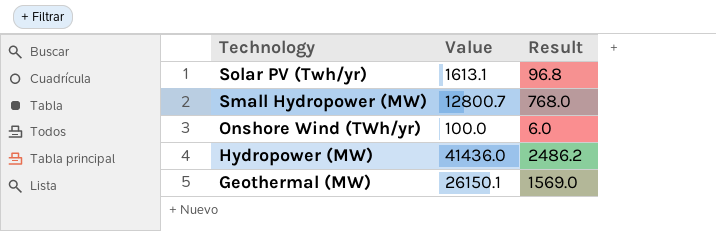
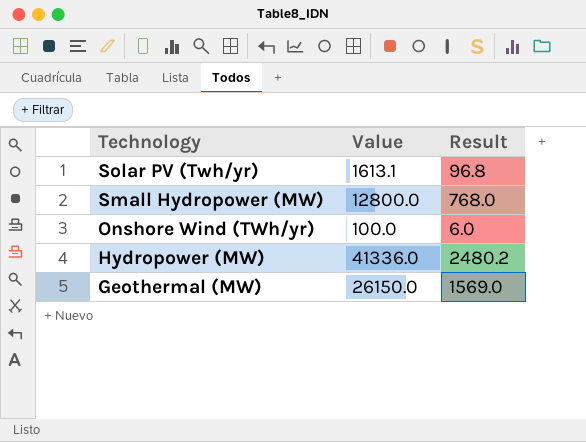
Small Hydropower (MW) | Value: 12800.7 -> 12800.0
Hydropower (MW) | Value: 41436.0 -> 41336.0
Hydropower (MW) | Result: 2486.2 -> 2480.2
Geothermal (MW) | Value: 26150.1 -> 26150.0

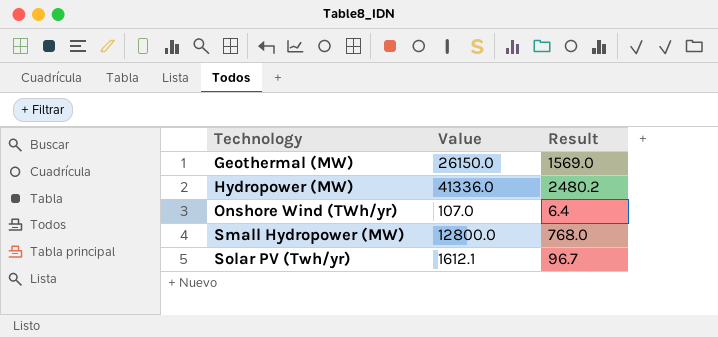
row order: Technology descending -> Technology ascending
Onshore Wind (TWh/yr) | Value: 100.0 -> 107.0
Onshore Wind (TWh/yr) | Result: 6.0 -> 6.4
Solar PV (Twh/yr) | Value: 1613.1 -> 1612.1
Solar PV (Twh/yr) | Result: 96.8 -> 96.7

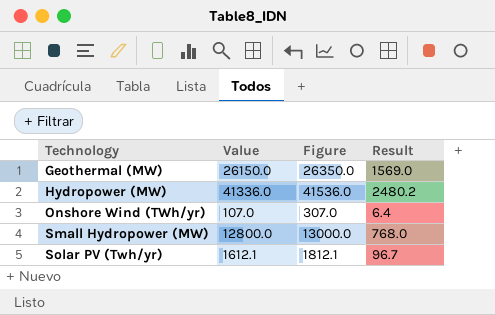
column Figure | formula: none -> [Value] + 200

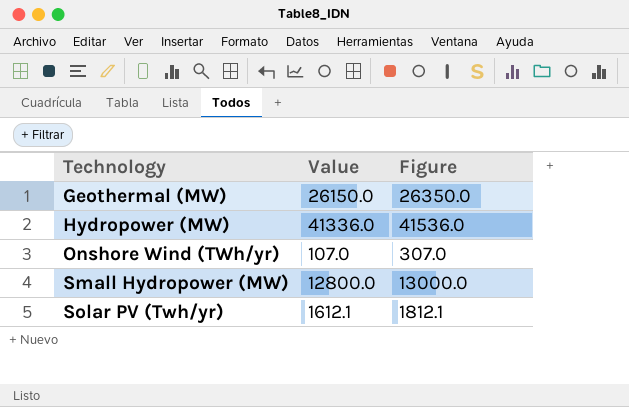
column Result | formula: [Value] * 0.06 -> none

